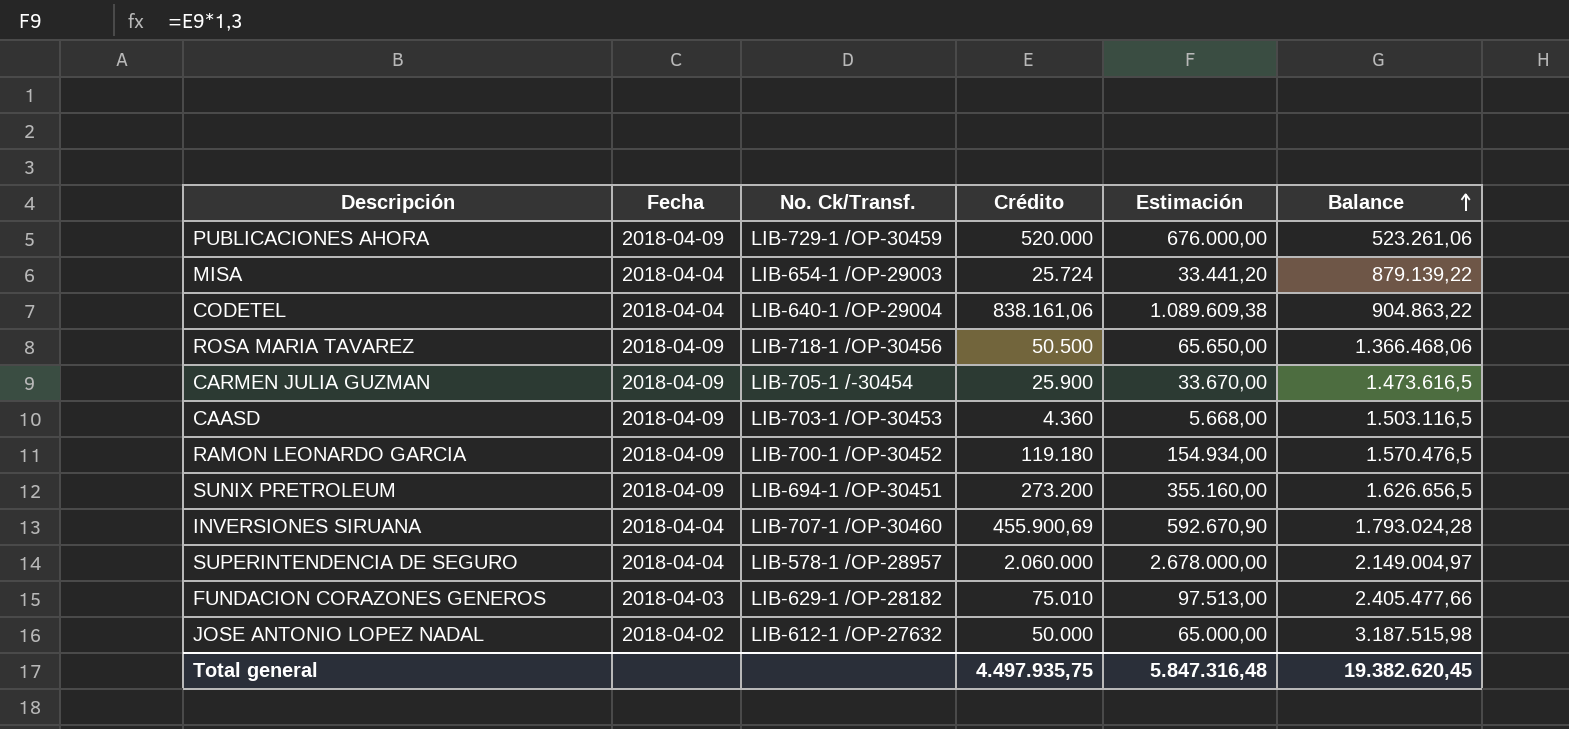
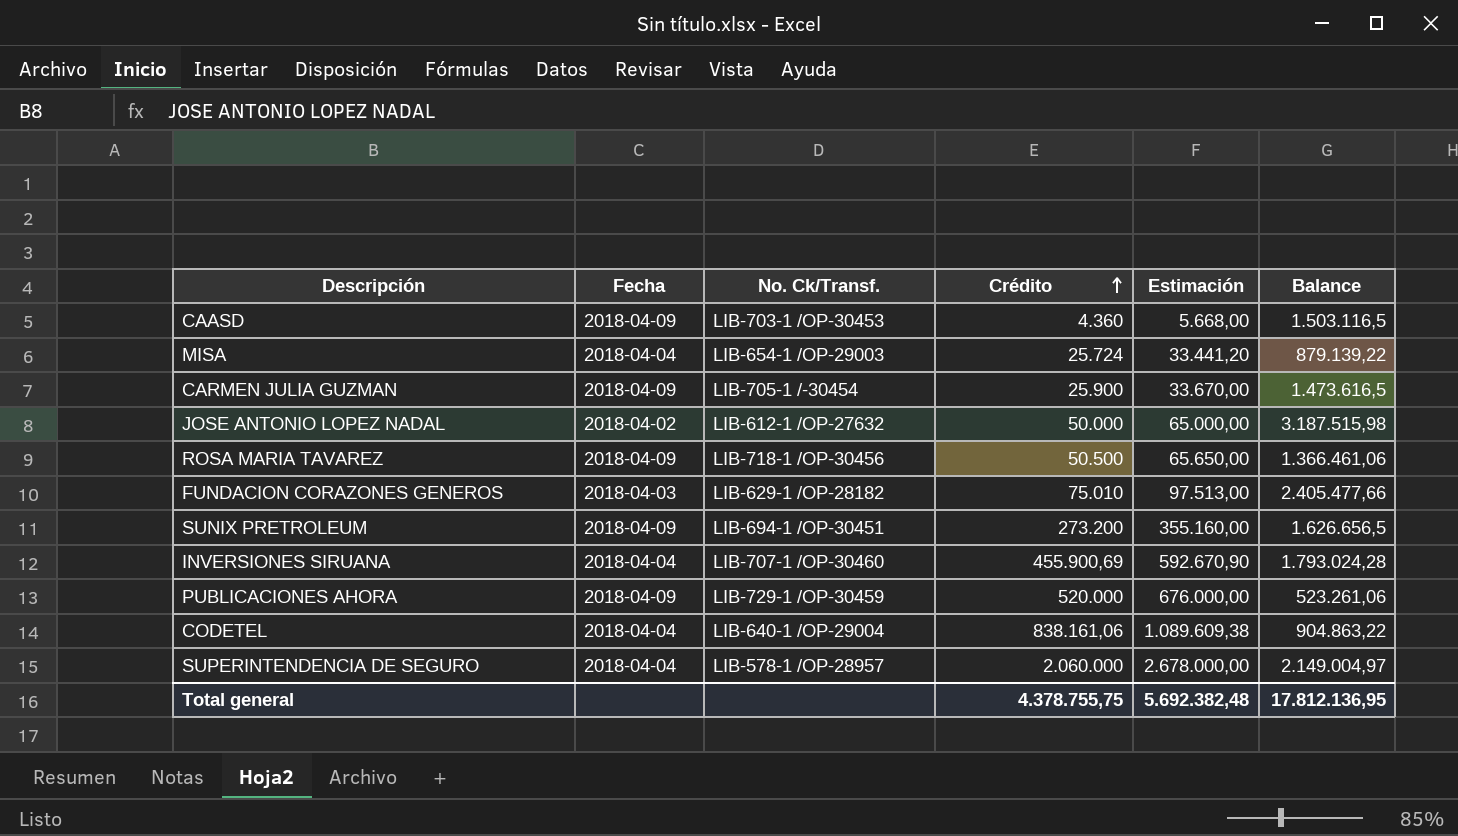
row order: Balance ascending -> Crédito ascending
row RAMON LEONARDO GARCIA: 2018-04-09 | LIB-700-1 /OP-30452 | 119.180 | 154.934,00 | 1.570.476,5 -> none
ROSA MARIA TAVAREZ | Balance: 1.366.468,06 -> 1.366.461,06
Total general | Crédito: 4.497.935,75 -> 4.378.755,75
Total general | Estimación: 5.847.316,48 -> 5.692.382,48
Total general | Balance: 19.382.620,45 -> 17.812.136,95

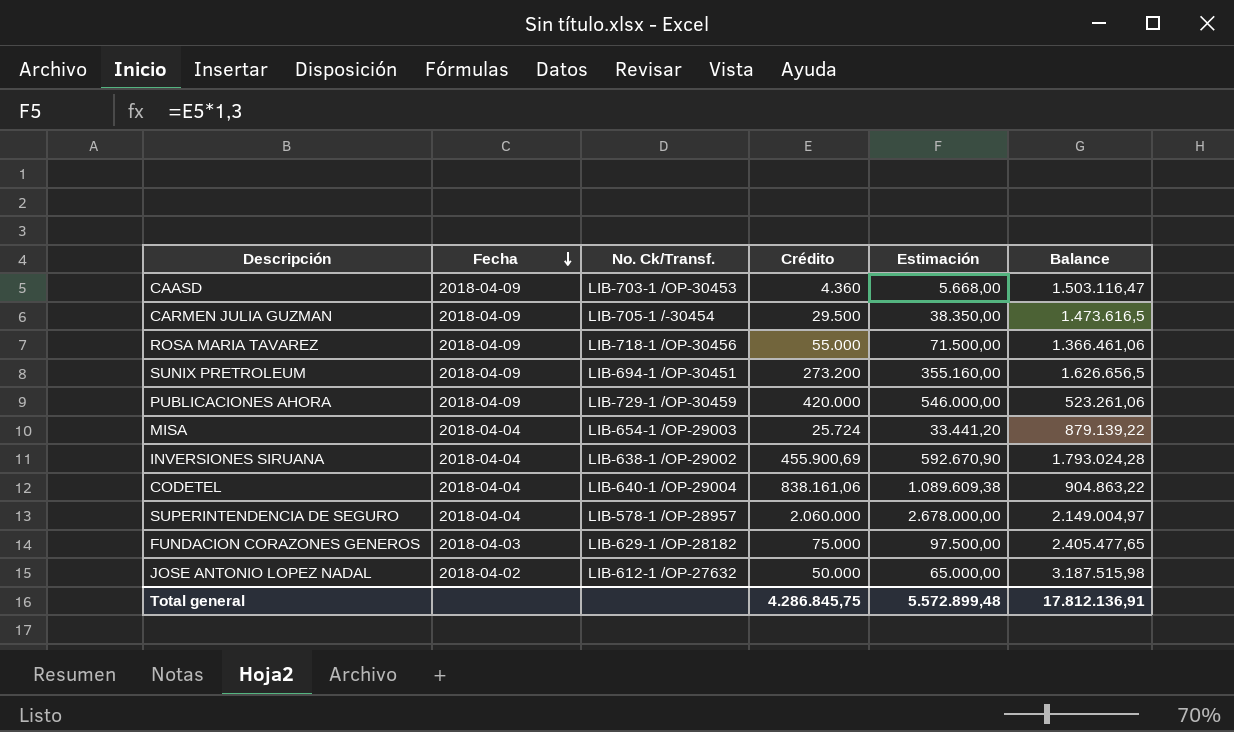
row order: Crédito ascending -> Fecha descending
CAASD | Balance: 1.503.116,5 -> 1.503.116,47
CARMEN JULIA GUZMAN | Crédito: 25.900 -> 29.500
CARMEN JULIA GUZMAN | Estimación: 33.670,00 -> 38.350,00
ROSA MARIA TAVAREZ | Crédito: 50.500 -> 55.000
ROSA MARIA TAVAREZ | Estimación: 65.650,00 -> 71.500,00
PUBLICACIONES AHORA | Crédito: 520.000 -> 420.000
PUBLICACIONES AHORA | Estimación: 676.000,00 -> 546.000,00
INVERSIONES SIRUANA | No. Ck/Transf.: LIB-707-1 /OP-30460 -> LIB-638-1 /OP-29002
FUNDACION CORAZONES GENEROS | Crédito: 75.010 -> 75.000
FUNDACION CORAZONES GENEROS | Estimación: 97.513,00 -> 97.500,00
FUNDACION CORAZONES GENEROS | Balance: 2.405.477,66 -> 2.405.477,65
Total general | Crédito: 4.378.755,75 -> 4.286.845,75
Total general | Estimación: 5.692.382,48 -> 5.572.899,48
Total general | Balance: 17.812.136,95 -> 17.812.136,91

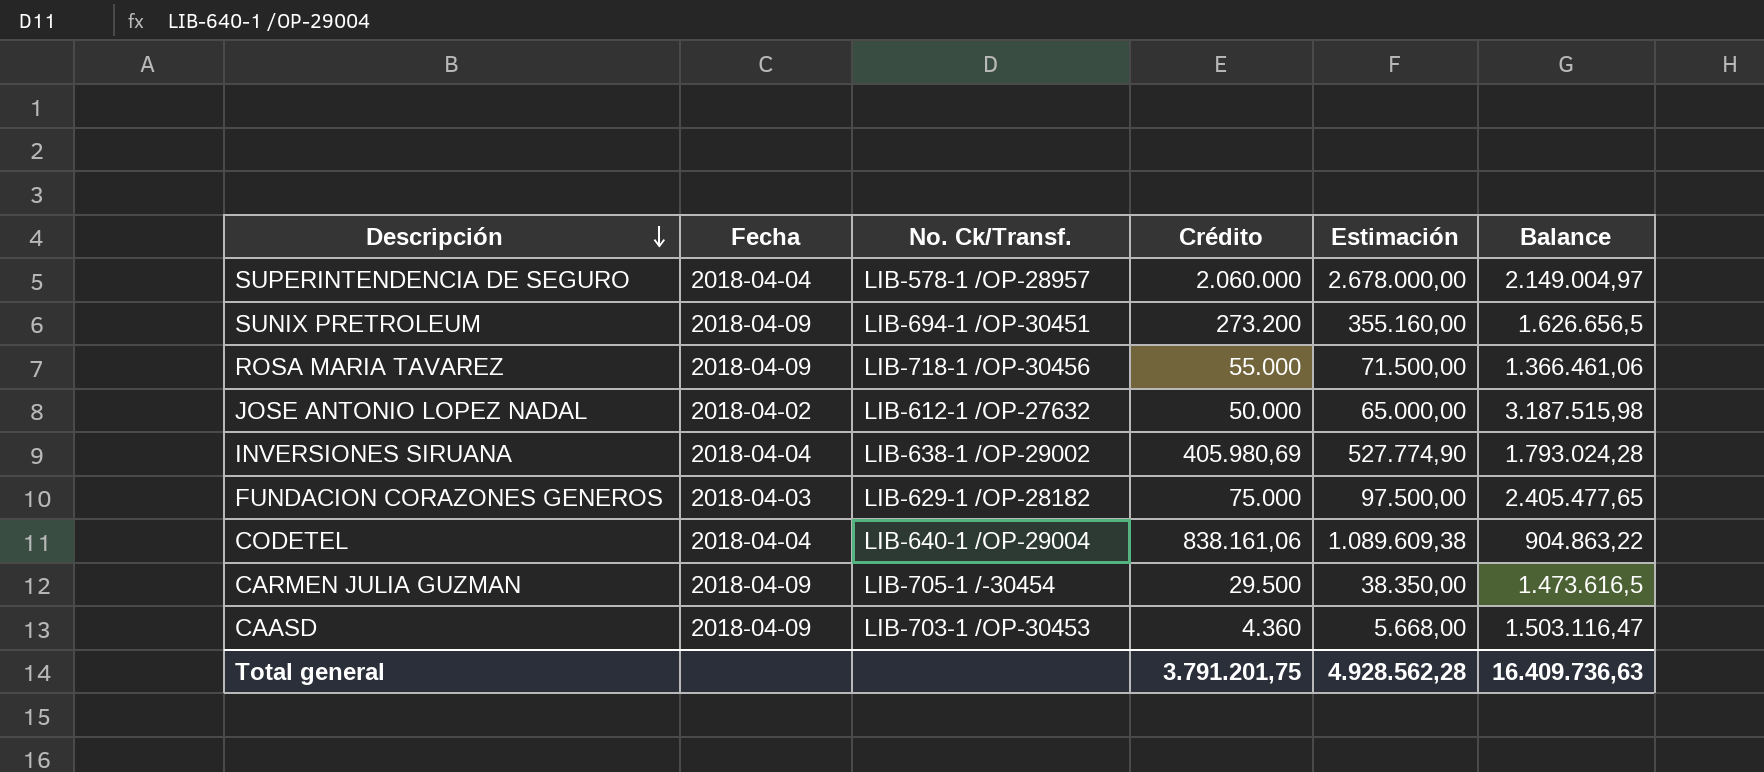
row order: Fecha descending -> Descripción descending
row PUBLICACIONES AHORA: 2018-04-09 | LIB-729-1 /OP-30459 | 420.000 | 546.000,00 | 523.261,06 -> none
row MISA: 2018-04-04 | LIB-654-1 /OP-29003 | 25.724 | 33.441,20 | 879.139,22 -> none
INVERSIONES SIRUANA | Crédito: 455.900,69 -> 405.980,69
INVERSIONES SIRUANA | Estimación: 592.670,90 -> 527.774,90
Total general | Crédito: 4.286.845,75 -> 3.791.201,75
Total general | Estimación: 5.572.899,48 -> 4.928.562,28
Total general | Balance: 17.812.136,91 -> 16.409.736,63

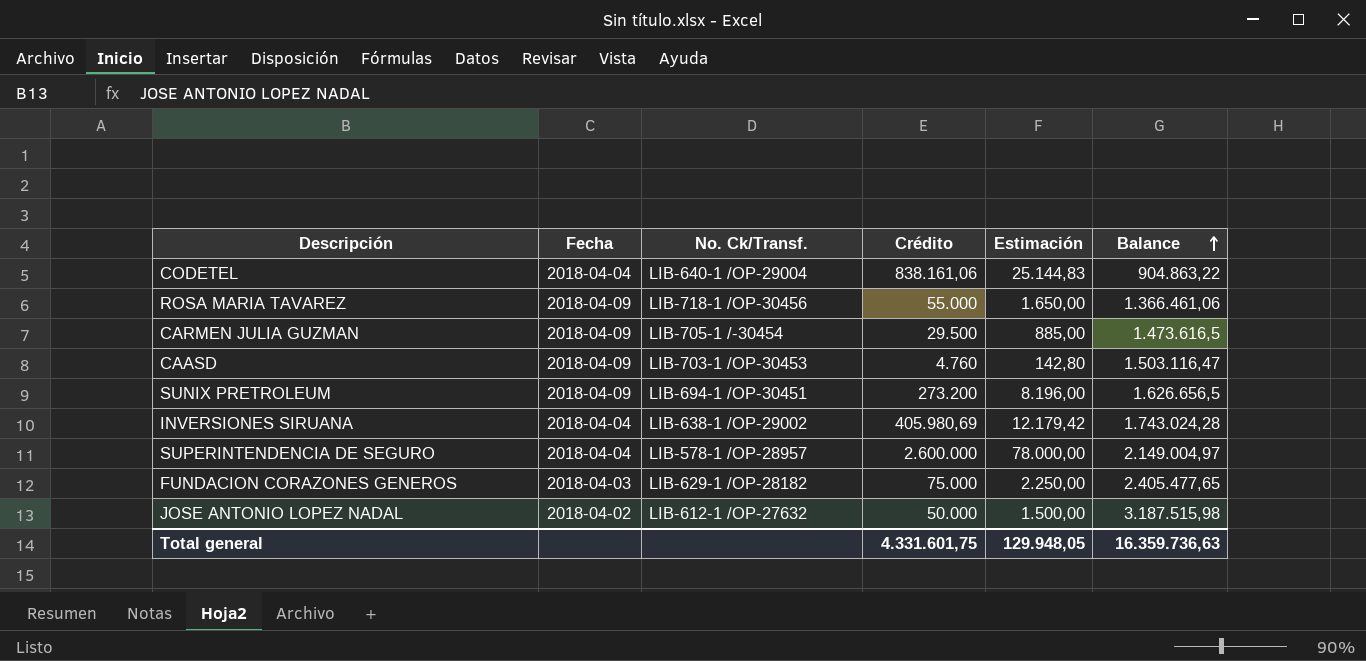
row order: Descripción descending -> Balance ascending
column Estimación | formula: [Crédito] * 1,3 -> [Crédito] * 0,03
CAASD | Crédito: 4.360 -> 4.760
INVERSIONES SIRUANA | Balance: 1.793.024,28 -> 1.743.024,28
SUPERINTENDENCIA DE SEGURO | Crédito: 2.060.000 -> 2.600.000
Total general | Crédito: 3.791.201,75 -> 4.331.601,75
Total general | Estimación: 4.928.562,28 -> 129.948,05
Total general | Balance: 16.409.736,63 -> 16.359.736,63

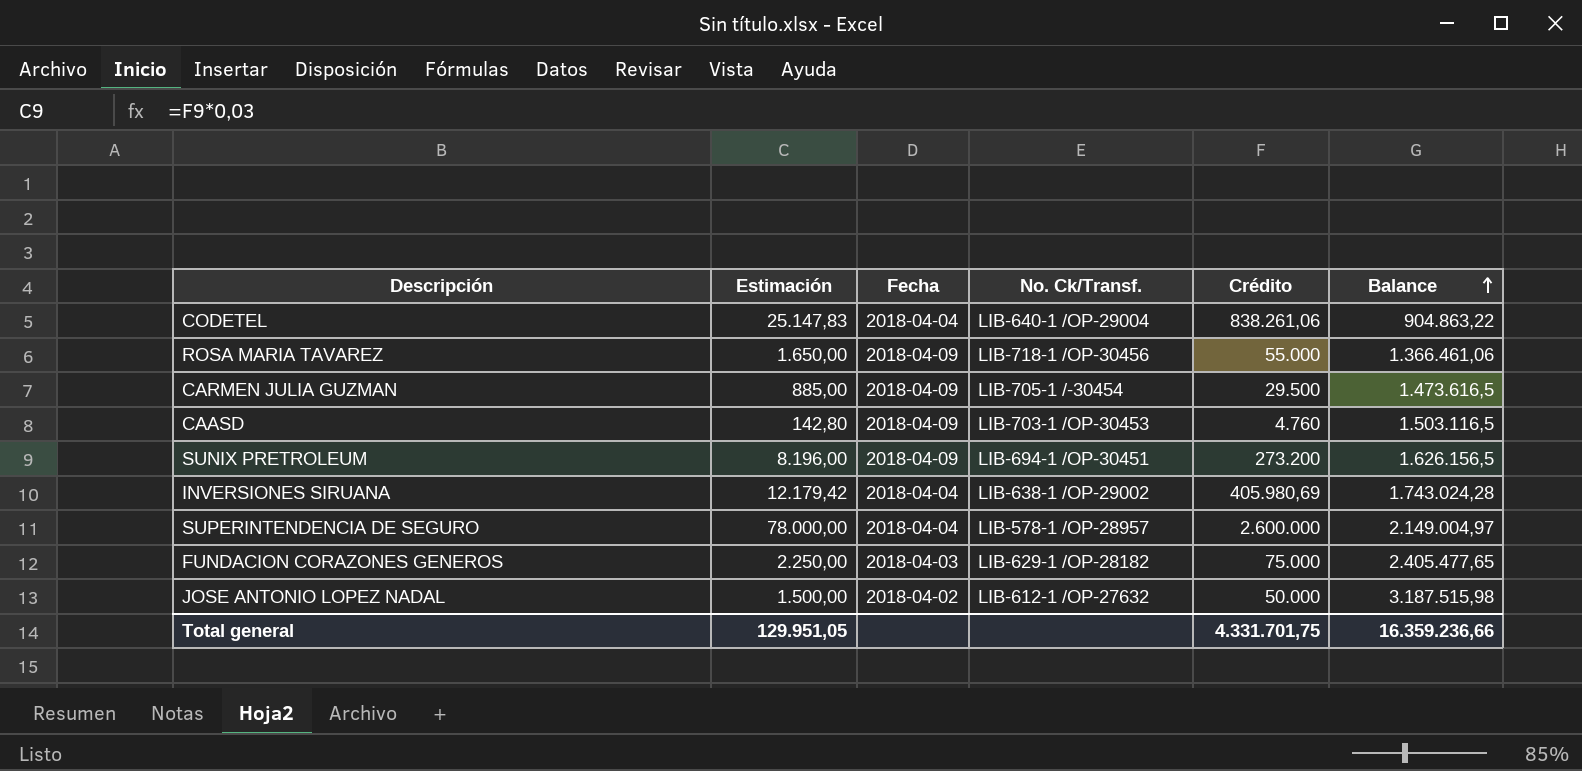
column Estimación | position: 5 -> 2
CODETEL | Estimación: 25.144,83 -> 25.147,83
CODETEL | Crédito: 838.161,06 -> 838.261,06
CAASD | Balance: 1.503.116,47 -> 1.503.116,5
SUNIX PRETROLEUM | Balance: 1.626.656,5 -> 1.626.156,5
Total general | Estimación: 129.948,05 -> 129.951,05
Total general | Crédito: 4.331.601,75 -> 4.331.701,75
Total general | Balance: 16.359.736,63 -> 16.359.236,66

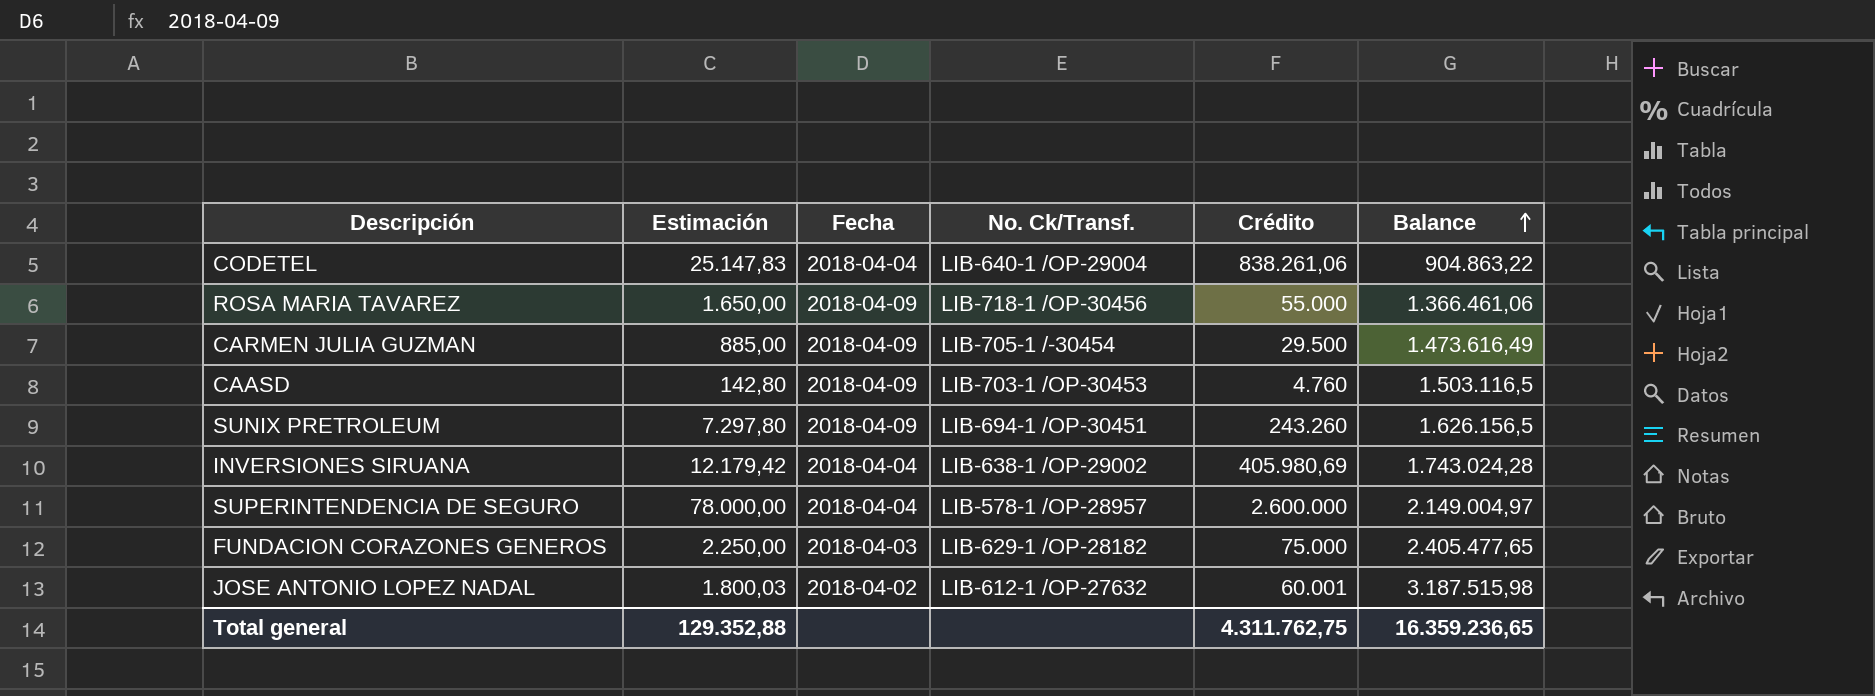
CARMEN JULIA GUZMAN | Balance: 1.473.616,5 -> 1.473.616,49
SUNIX PRETROLEUM | Estimación: 8.196,00 -> 7.297,80
SUNIX PRETROLEUM | Crédito: 273.200 -> 243.260
JOSE ANTONIO LOPEZ NADAL | Estimación: 1.500,00 -> 1.800,03
JOSE ANTONIO LOPEZ NADAL | Crédito: 50.000 -> 60.001
Total general | Estimación: 129.951,05 -> 129.352,88
Total general | Crédito: 4.331.701,75 -> 4.311.762,75
Total general | Balance: 16.359.236,66 -> 16.359.236,65

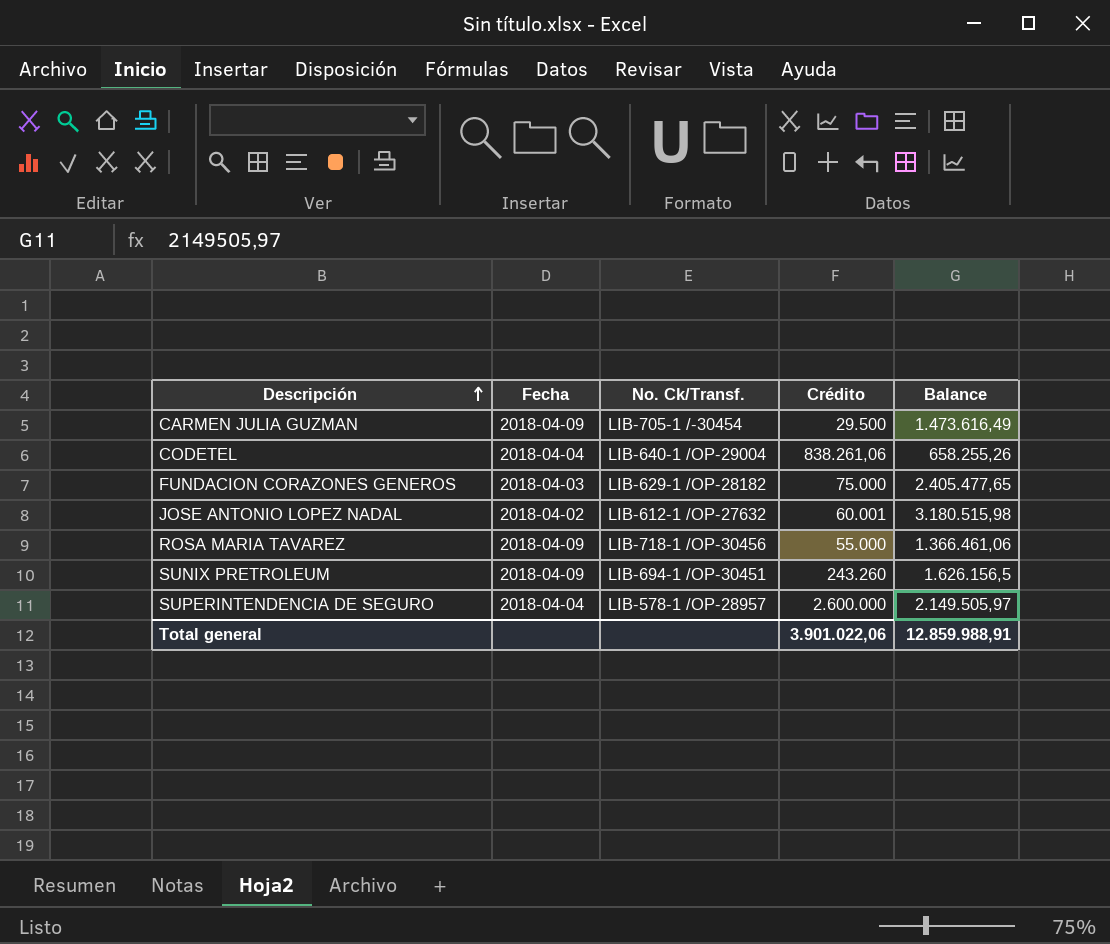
row order: Balance ascending -> Descripción ascending
column Estimación | formula: [Crédito] * 0,03 -> none
row CAASD: 142,80 | 2018-04-09 | LIB-703-1 /OP-30453 | 4.760 | 1.503.116,5 -> none
row INVERSIONES SIRUANA: 12.179,42 | 2018-04-04 | LIB-638-1 /OP-29002 | 405.980,69 | 1.743.024,28 -> none
CODETEL | Balance: 904.863,22 -> 658.255,26
JOSE ANTONIO LOPEZ NADAL | Balance: 3.187.515,98 -> 3.180.515,98
SUPERINTENDENCIA DE SEGURO | Balance: 2.149.004,97 -> 2.149.505,97
Total general | Crédito: 4.311.762,75 -> 3.901.022,06
Total general | Balance: 16.359.236,65 -> 12.859.988,91

